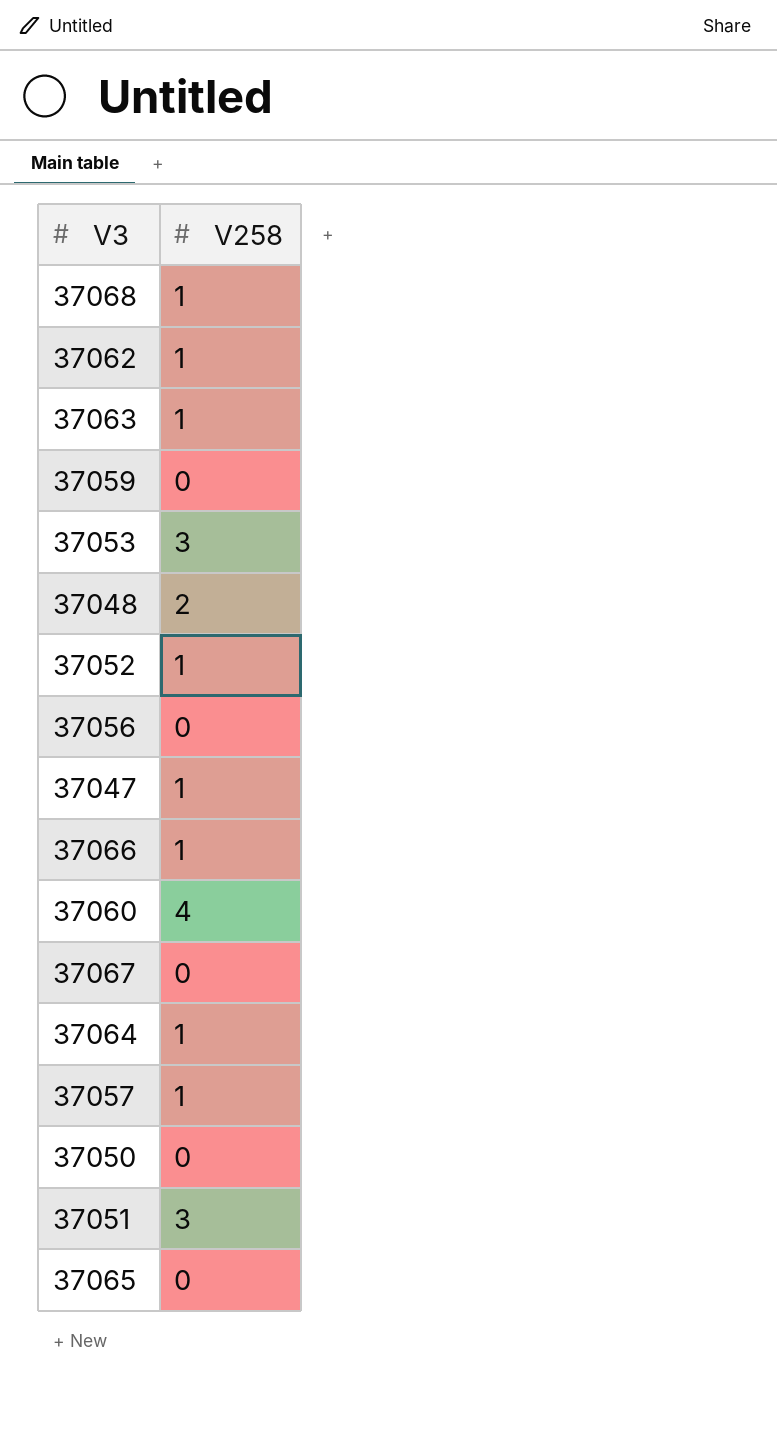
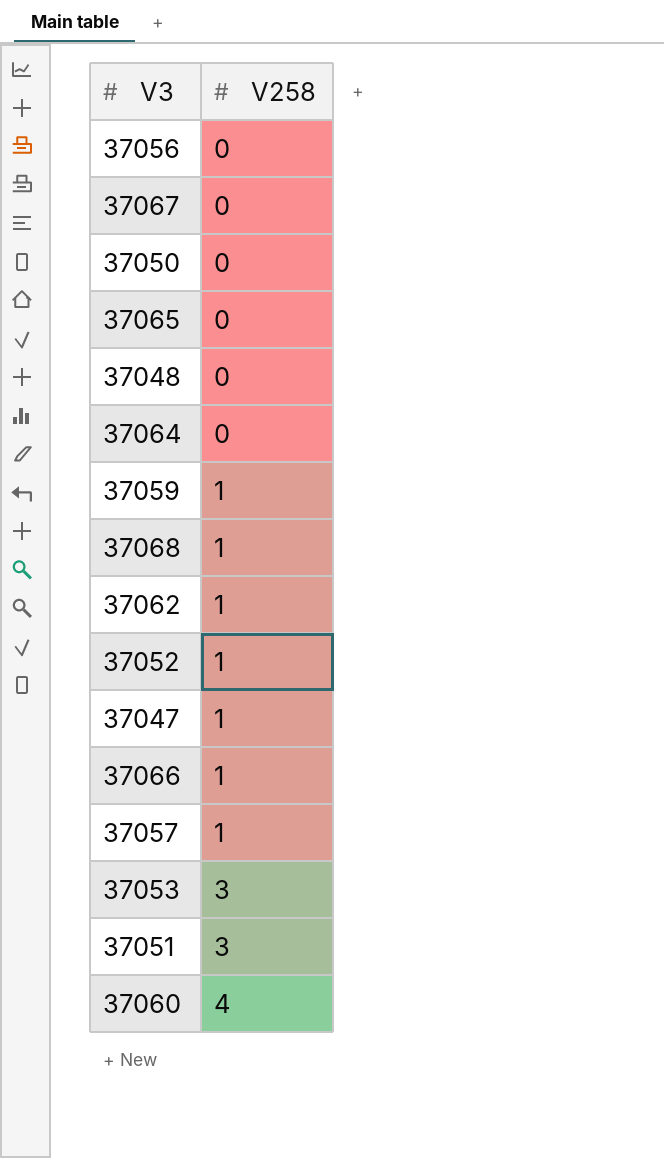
row order: none -> V258 ascending
row 37063: 1 -> none
37048 | V258: 2 -> 0
37064 | V258: 1 -> 0
37059 | V258: 0 -> 1

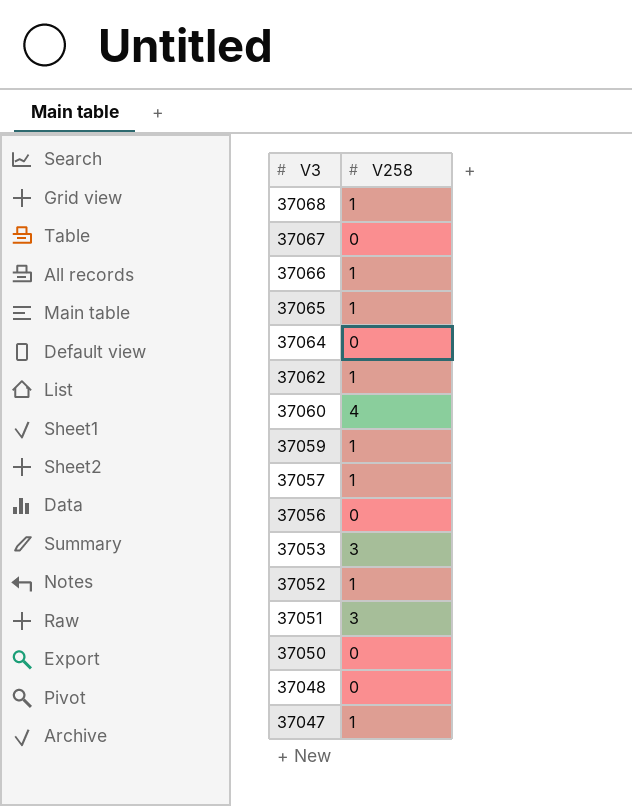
row order: V258 ascending -> V3 descending
37065 | V258: 0 -> 1

